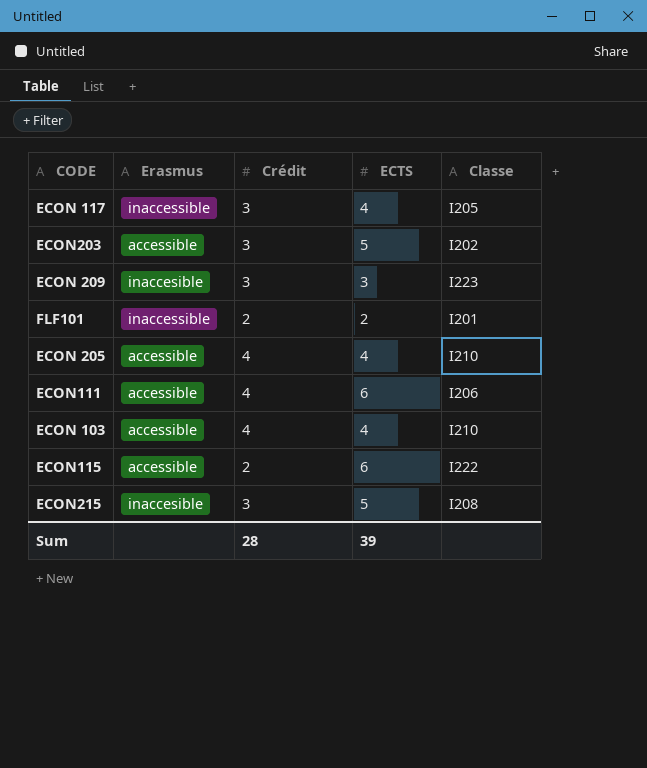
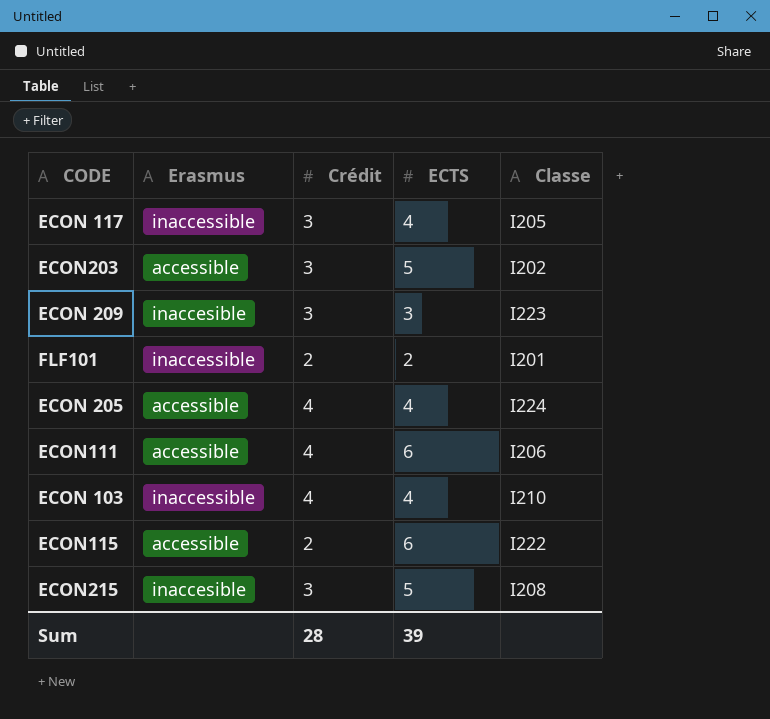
ECON 205 | Classe: I210 -> I224
ECON 103 | Erasmus: accessible -> inaccessible

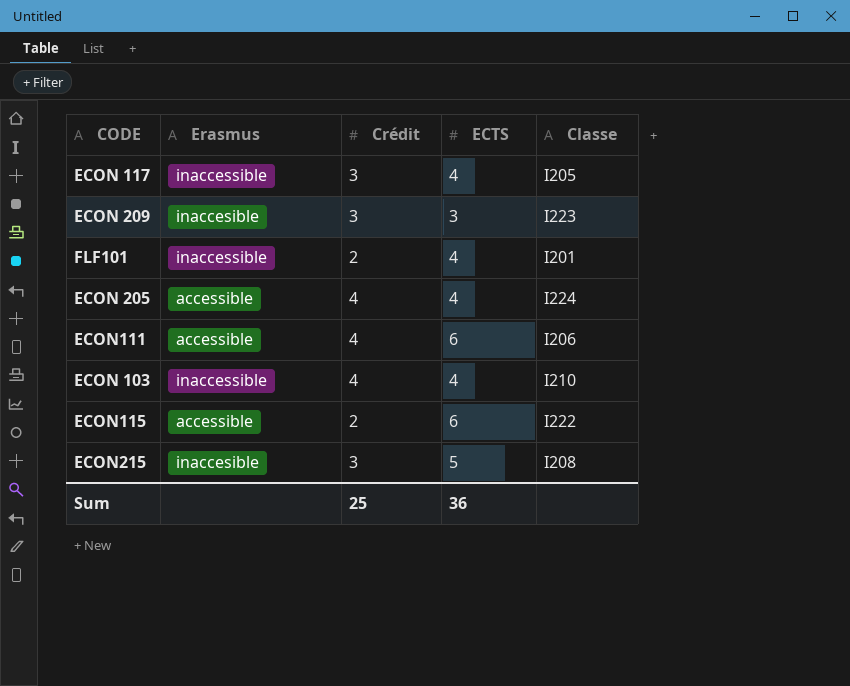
row ECON203: accessible | 3 | 5 | I202 -> none
FLF101 | ECTS: 2 -> 4
Sum | Crédit: 28 -> 25
Sum | ECTS: 39 -> 36

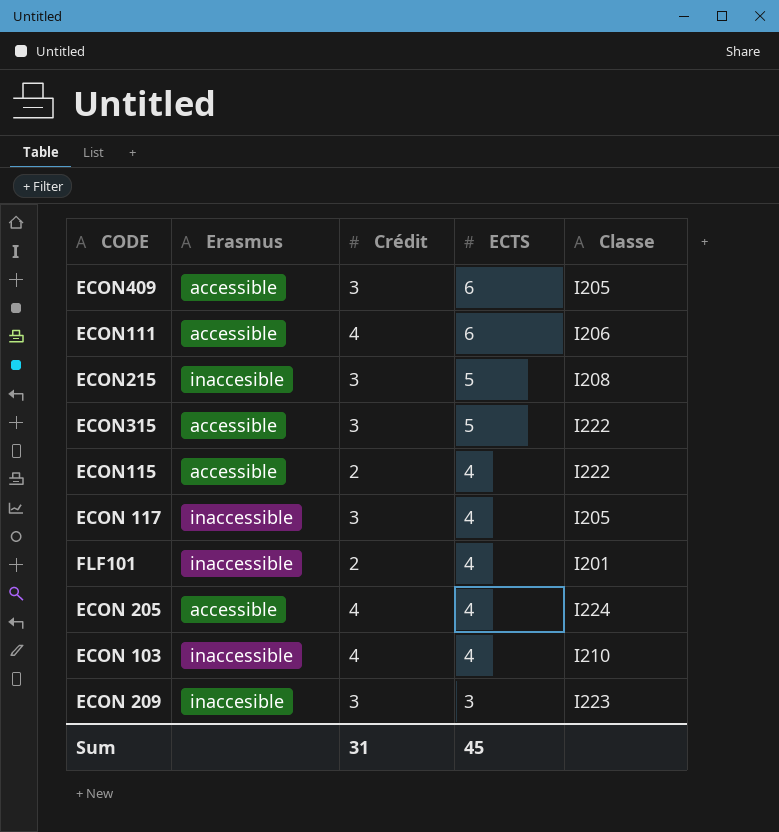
row order: none -> ECTS descending
row ECON409: none -> accessible | 3 | 6 | I205
row ECON315: none -> accessible | 3 | 5 | I222
ECON115 | ECTS: 6 -> 4
Sum | Crédit: 25 -> 31
Sum | ECTS: 36 -> 45

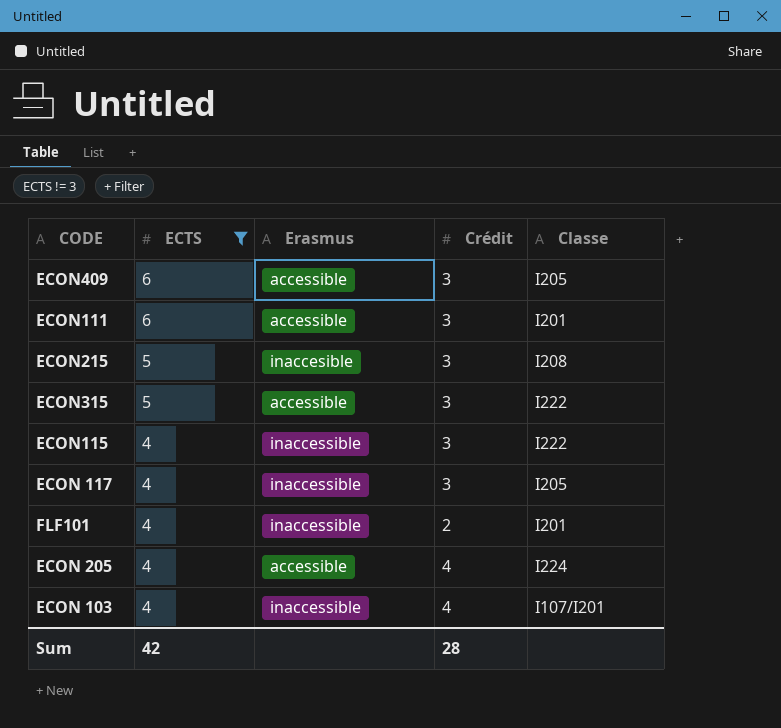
filter: none -> ECTS != 3
column ECTS | position: 4 -> 2
ECON111 | Crédit: 4 -> 3
ECON111 | Classe: I206 -> I201
ECON115 | Erasmus: accessible -> inaccessible
ECON115 | Crédit: 2 -> 3
ECON 103 | Classe: I210 -> I107/I201
Sum | ECTS: 45 -> 42
Sum | Crédit: 31 -> 28

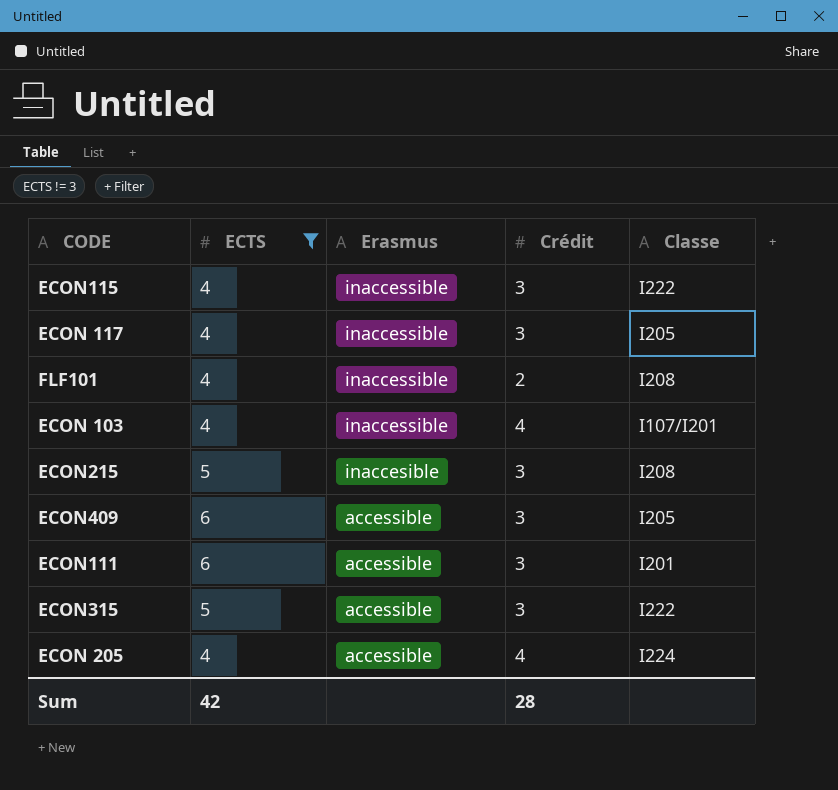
row order: ECTS descending -> Erasmus descending
FLF101 | Classe: I201 -> I208

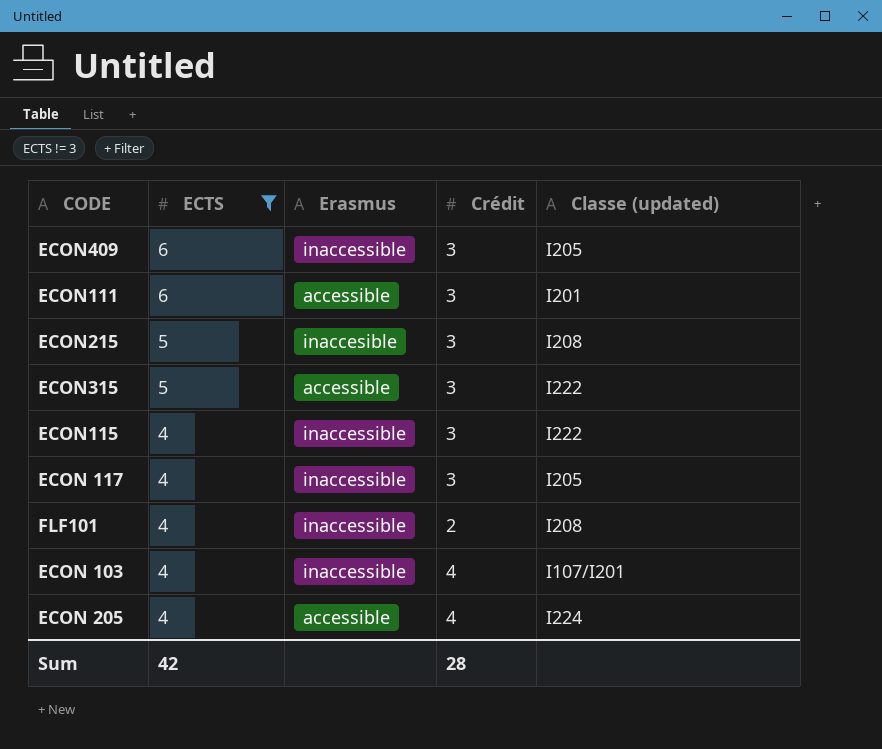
row order: Erasmus descending -> ECTS descending
column name: Classe -> Classe (updated)
ECON409 | Erasmus: accessible -> inaccessible

